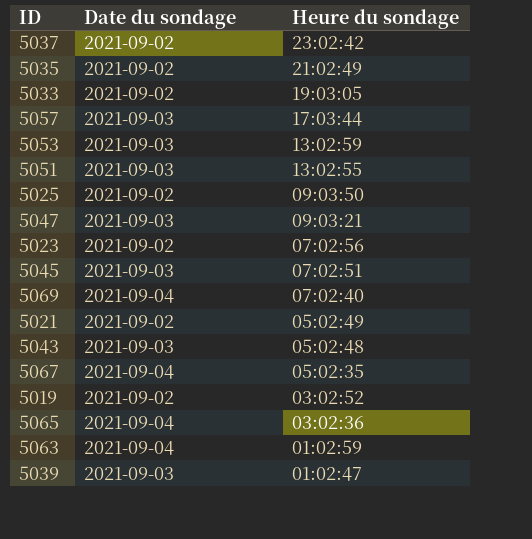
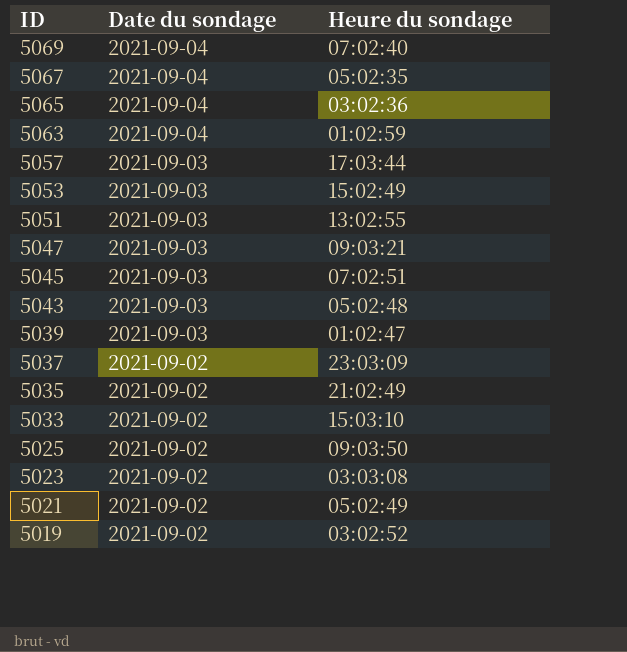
row order: Heure du sondage descending -> ID descending
5053 | Heure du sondage: 13:02:59 -> 15:02:49
5037 | Heure du sondage: 23:02:42 -> 23:03:09
5033 | Heure du sondage: 19:03:05 -> 15:03:10
5023 | Heure du sondage: 07:02:56 -> 03:03:08

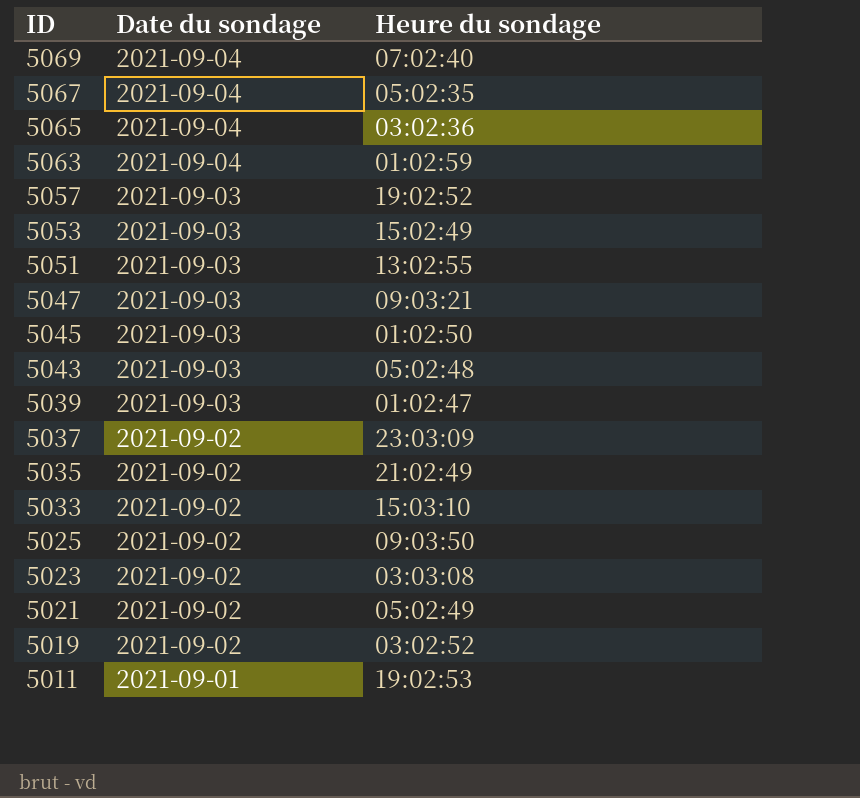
5057 | Heure du sondage: 17:03:44 -> 19:02:52
5045 | Heure du sondage: 07:02:51 -> 01:02:50
row 5011: none -> 2021-09-01 | 19:02:53

